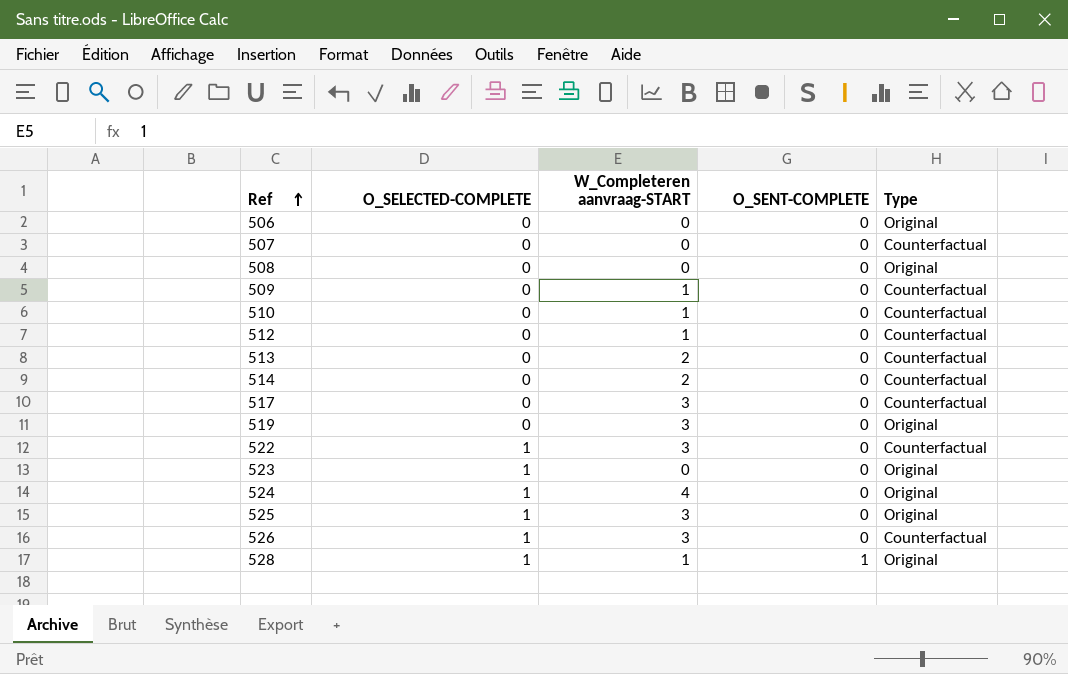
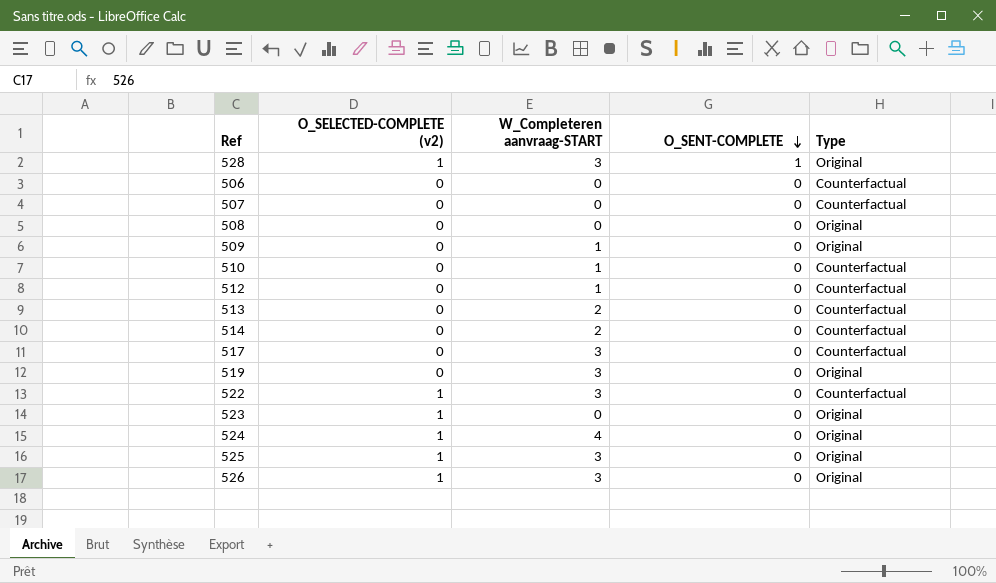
row order: Ref ascending -> O_SENT-COMPLETE descending
column name: O_SELECTED-COMPLETE -> O_SELECTED-COMPLETE (v2)
528 | W_Completeren aanvraag-START: 1 -> 3
506 | Type: Original -> Counterfactual
509 | Type: Counterfactual -> Original
526 | Type: Counterfactual -> Original

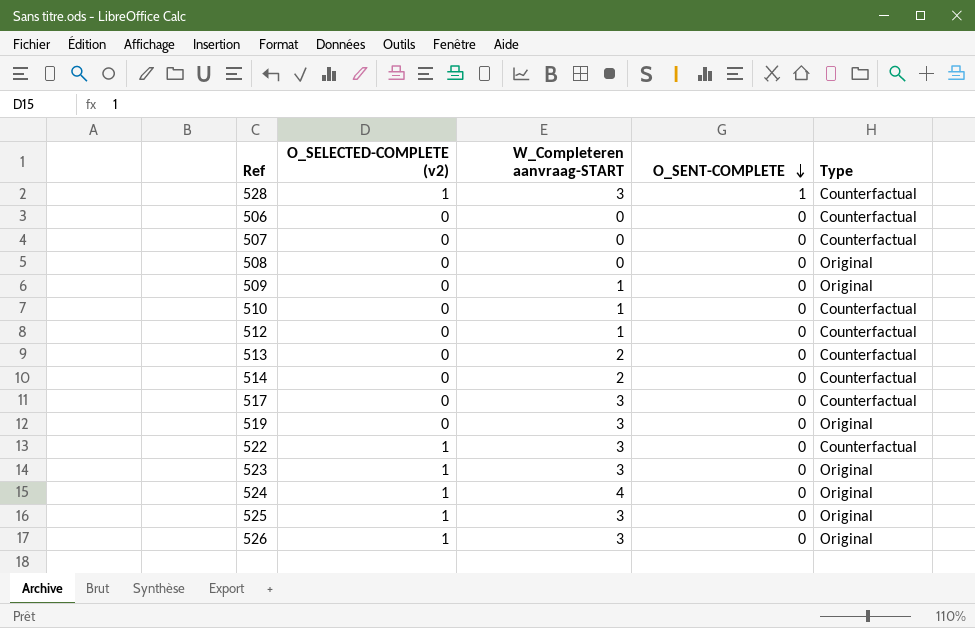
528 | Type: Original -> Counterfactual
523 | W_Completeren aanvraag-START: 0 -> 3

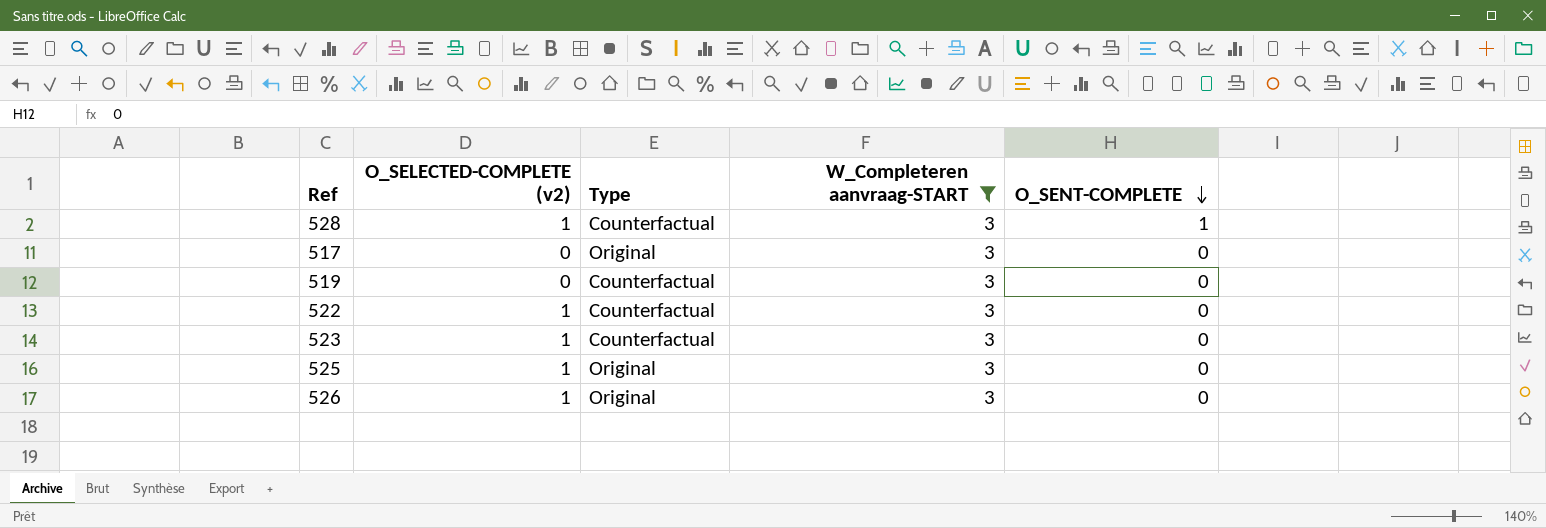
filter: none -> W_Completeren aanvraag-START = 3
column Type | position: 5 -> 3
517 | Type: Counterfactual -> Original
519 | Type: Original -> Counterfactual
523 | Type: Original -> Counterfactual

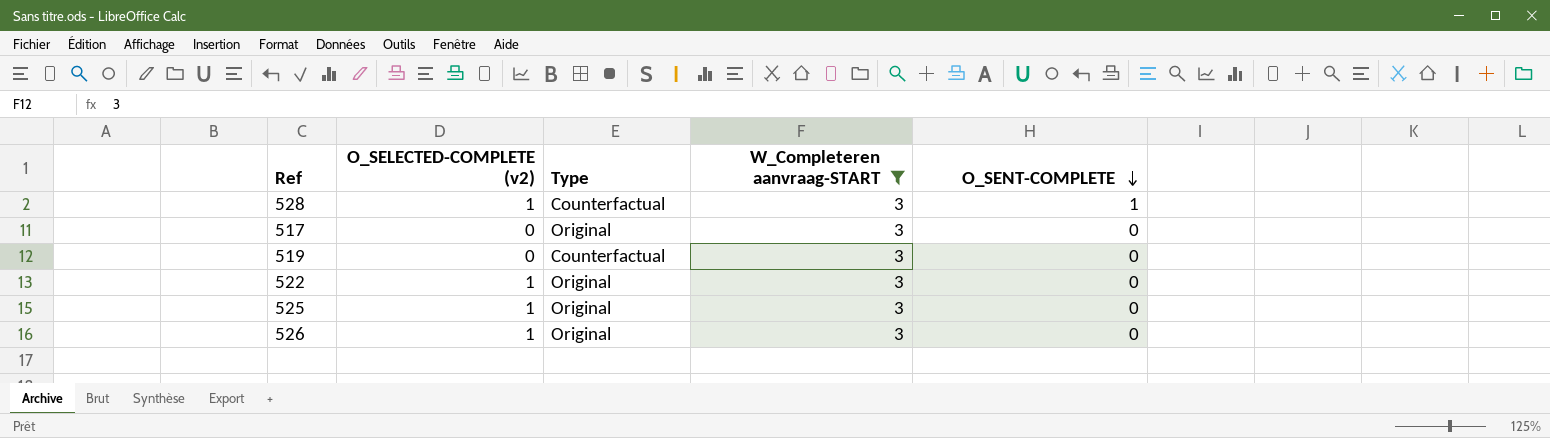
row 523: 1 | Counterfactual | 3 | 0 -> none
522 | Type: Counterfactual -> Original

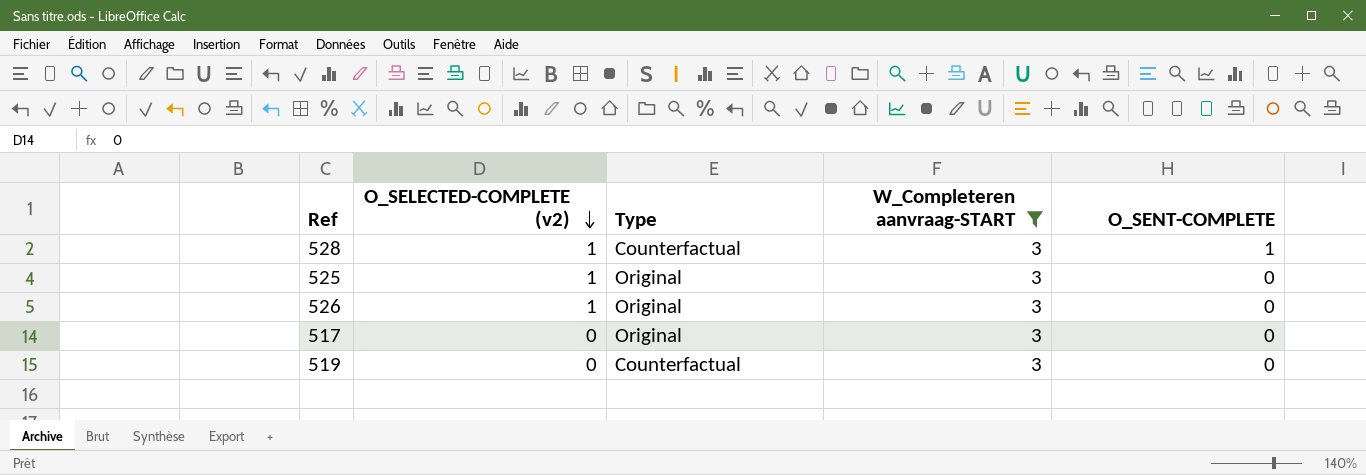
row order: O_SENT-COMPLETE descending -> O_SELECTED-COMPLETE (v2) descending
row 522: 1 | Original | 3 | 0 -> none

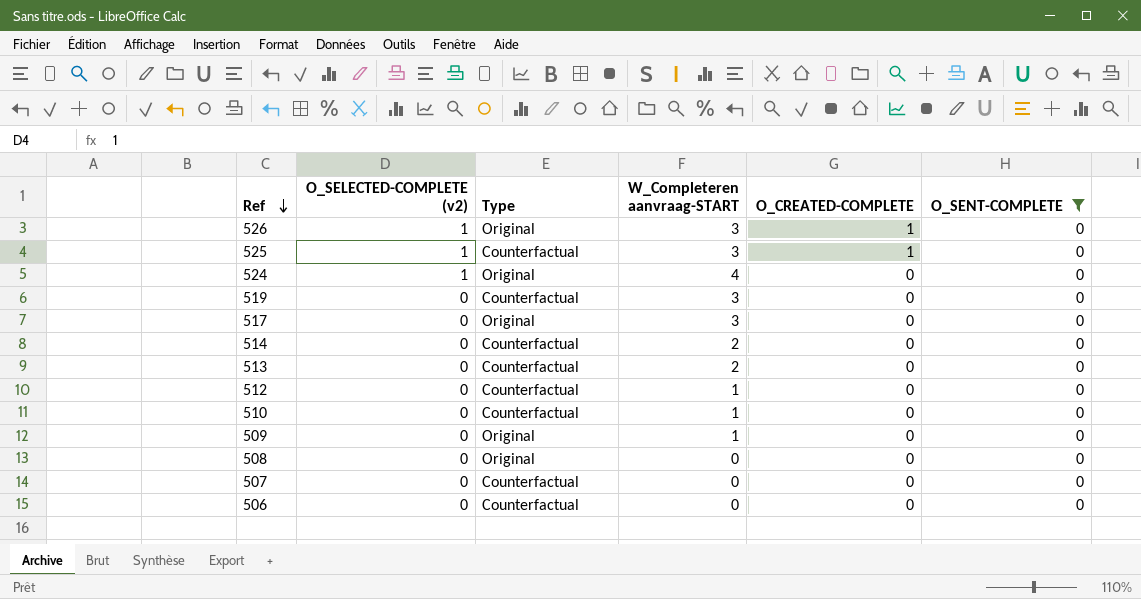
filter: W_Completeren aanvraag-START = 3 -> O_SENT-COMPLETE = 0
row order: O_SELECTED-COMPLETE (v2) descending -> Ref descending
column O_CREATED-COMPLETE | position: none -> 5
525 | Type: Original -> Counterfactual

